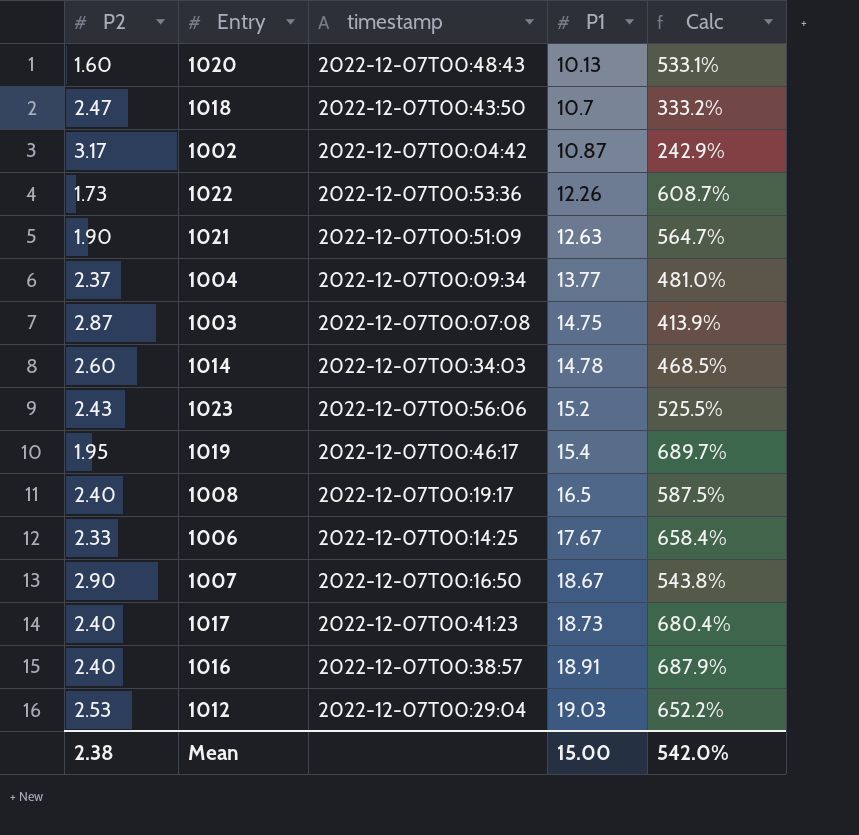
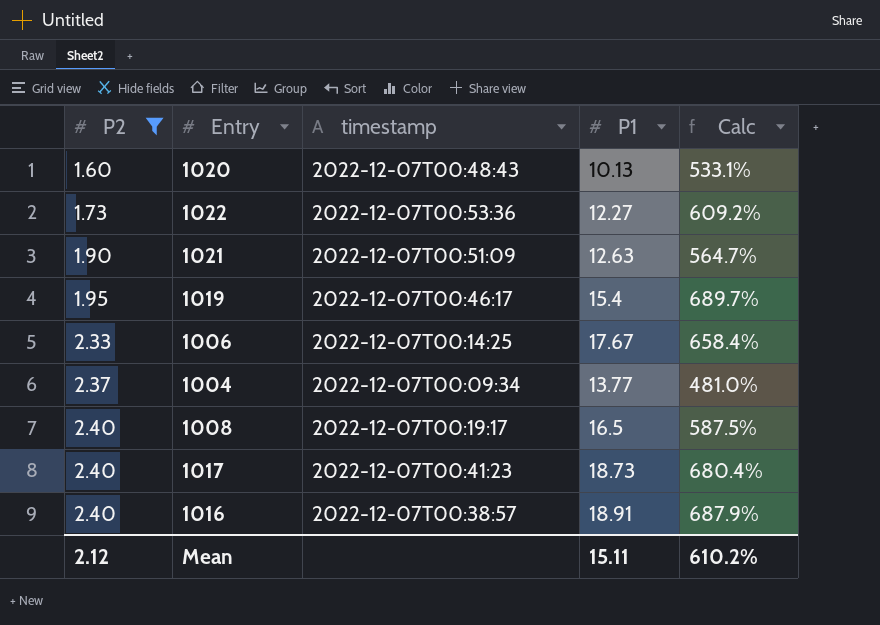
filter: none -> P2 <= 2.40
row order: P1 ascending -> P2 ascending
1022 | P1: 12.26 -> 12.27
1022 | Calc: 608.7% -> 609.2%
Mean | P2: 2.38 -> 2.12
Mean | P1: 15.00 -> 15.11
Mean | Calc: 542.0% -> 610.2%

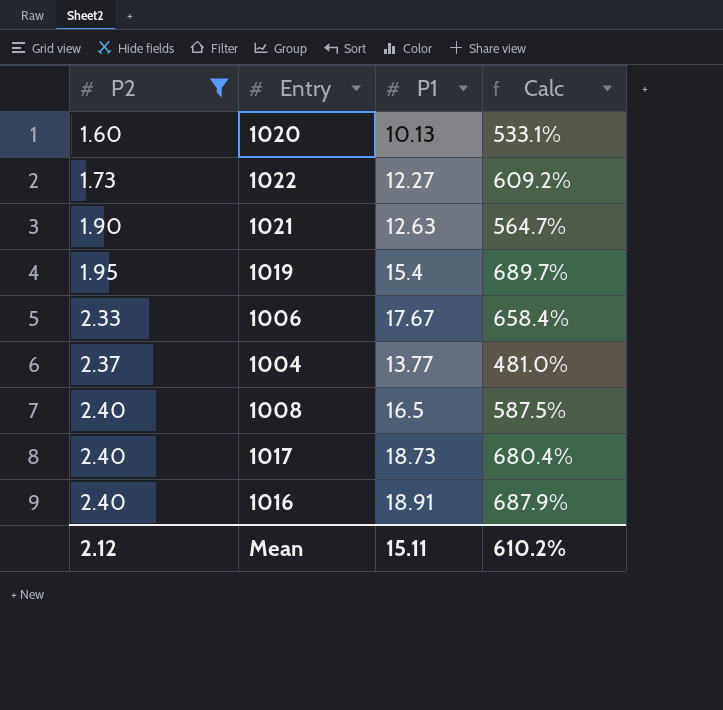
column timestamp | position: 3 -> none

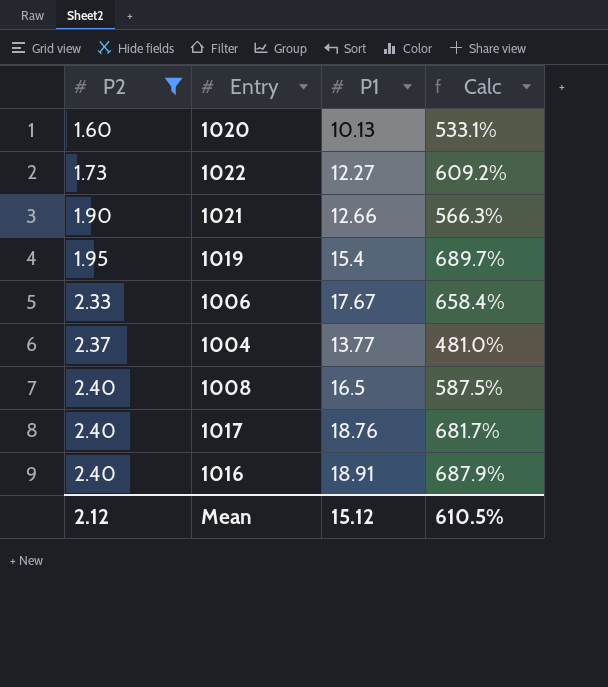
1021 | P1: 12.63 -> 12.66
1021 | Calc: 564.7% -> 566.3%
1017 | P1: 18.73 -> 18.76
1017 | Calc: 680.4% -> 681.7%
Mean | P1: 15.11 -> 15.12
Mean | Calc: 610.2% -> 610.5%

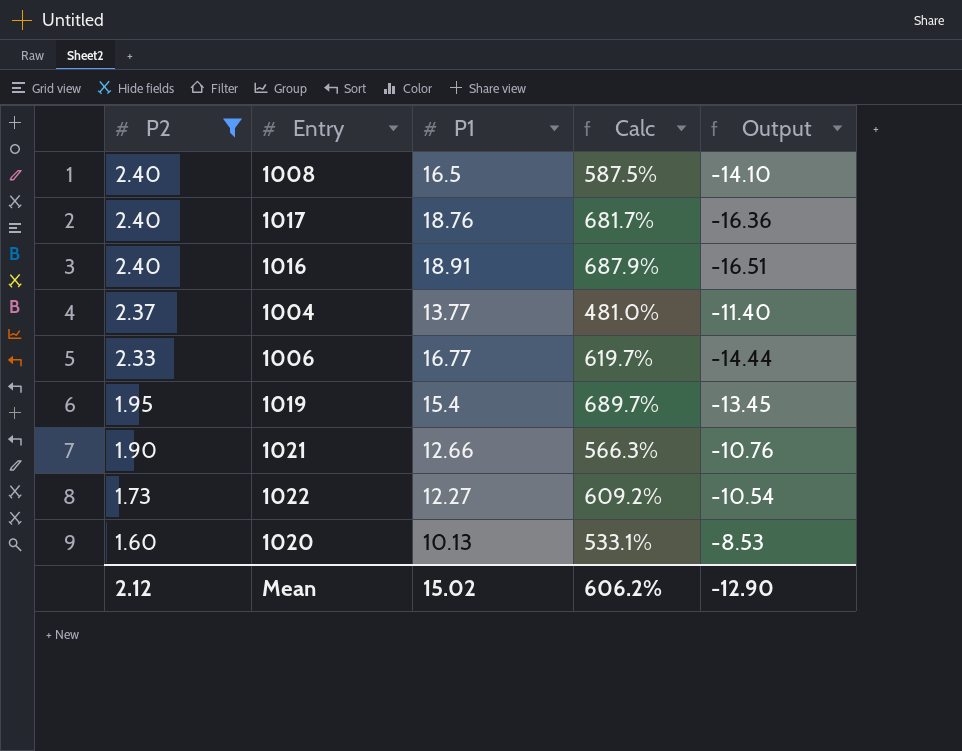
row order: P2 ascending -> P2 descending
column Output | formula: none -> [P2] - [P1]
1006 | P1: 17.67 -> 16.77
1006 | Calc: 658.4% -> 619.7%
Mean | P1: 15.12 -> 15.02
Mean | Calc: 610.5% -> 606.2%

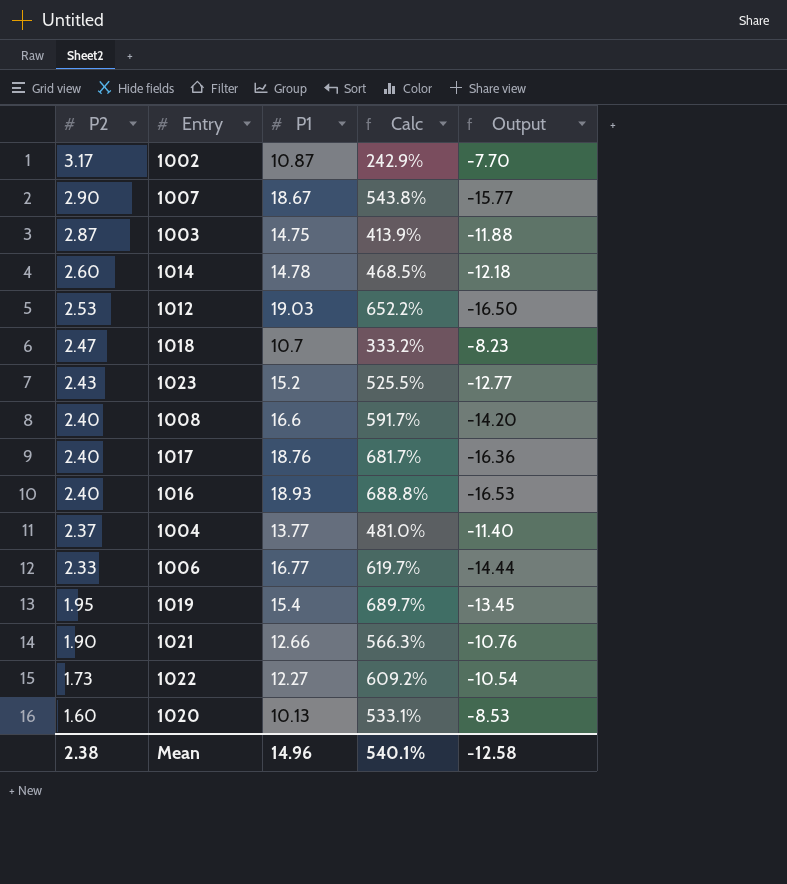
filter: P2 <= 2.40 -> none
1008 | P1: 16.5 -> 16.6
1008 | Calc: 587.5% -> 591.7%
1008 | Output: -14.10 -> -14.20
1016 | P1: 18.91 -> 18.93
1016 | Calc: 687.9% -> 688.8%
1016 | Output: -16.51 -> -16.53
Mean | P2: 2.12 -> 2.38
Mean | P1: 15.02 -> 14.96
Mean | Calc: 606.2% -> 540.1%
Mean | Output: -12.90 -> -12.58

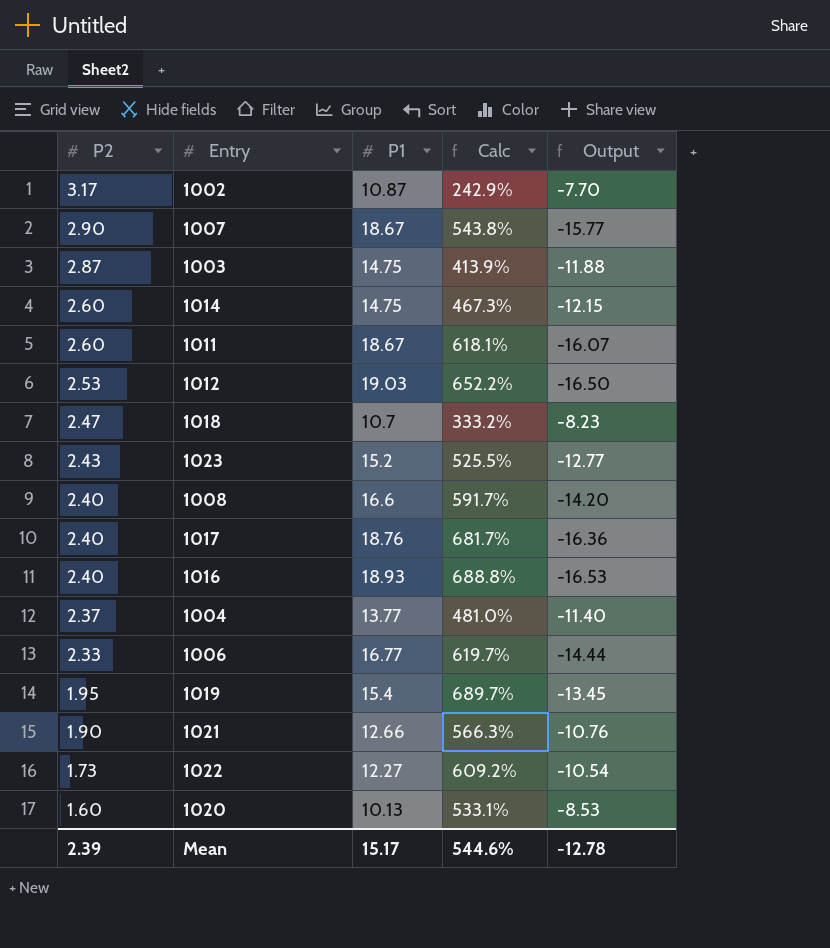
1014 | P1: 14.78 -> 14.75
1014 | Calc: 468.5% -> 467.3%
1014 | Output: -12.18 -> -12.15
row 1011: none -> 2.60 | 18.67 | 618.1% | -16.07
Mean | P2: 2.38 -> 2.39
Mean | P1: 14.96 -> 15.17
Mean | Calc: 540.1% -> 544.6%
Mean | Output: -12.58 -> -12.78

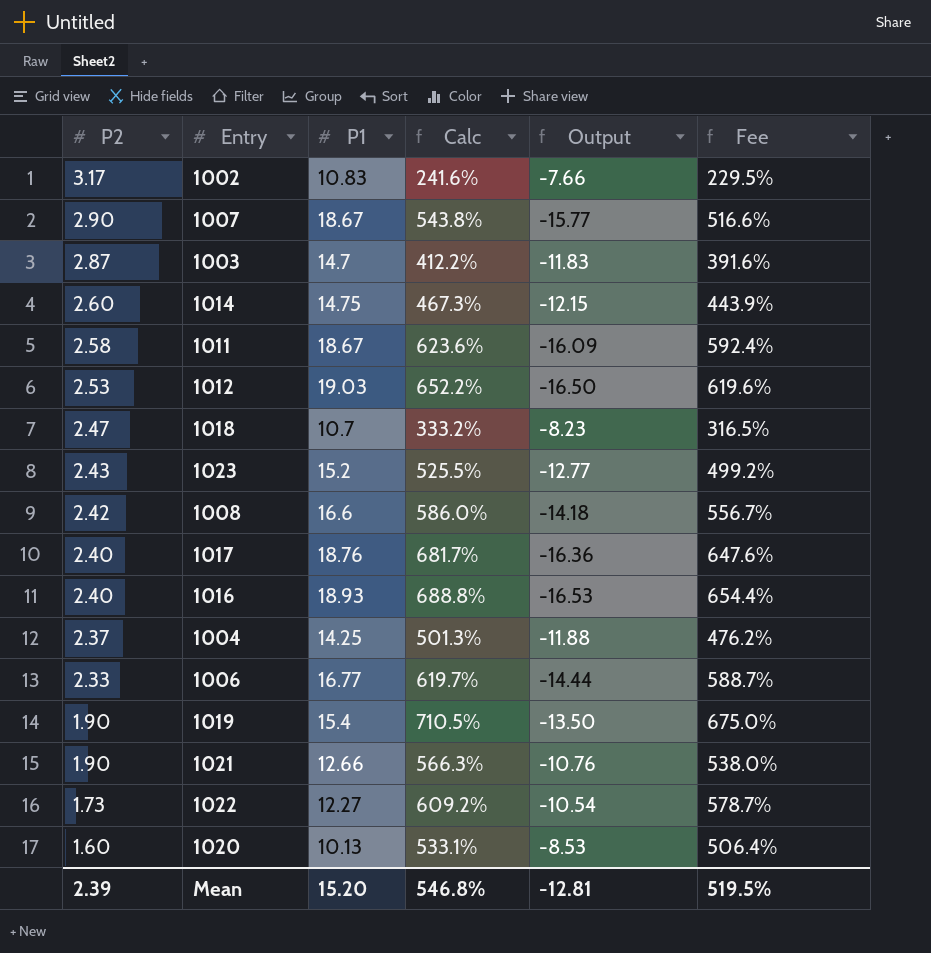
column Fee | formula: none -> [Calc] * 0.95
1002 | P1: 10.87 -> 10.83
1002 | Calc: 242.9% -> 241.6%
1002 | Output: -7.70 -> -7.66
1003 | P1: 14.75 -> 14.7
1003 | Calc: 413.9% -> 412.2%
1003 | Output: -11.88 -> -11.83
1011 | P2: 2.60 -> 2.58
1011 | Calc: 618.1% -> 623.6%
1011 | Output: -16.07 -> -16.09
1008 | P2: 2.40 -> 2.42
1008 | Calc: 591.7% -> 586.0%
1008 | Output: -14.20 -> -14.18
1004 | P1: 13.77 -> 14.25
1004 | Calc: 481.0% -> 501.3%
1004 | Output: -11.40 -> -11.88
1019 | P2: 1.95 -> 1.90
1019 | Calc: 689.7% -> 710.5%
1019 | Output: -13.45 -> -13.50
Mean | P1: 15.17 -> 15.20
Mean | Calc: 544.6% -> 546.8%
Mean | Output: -12.78 -> -12.81

